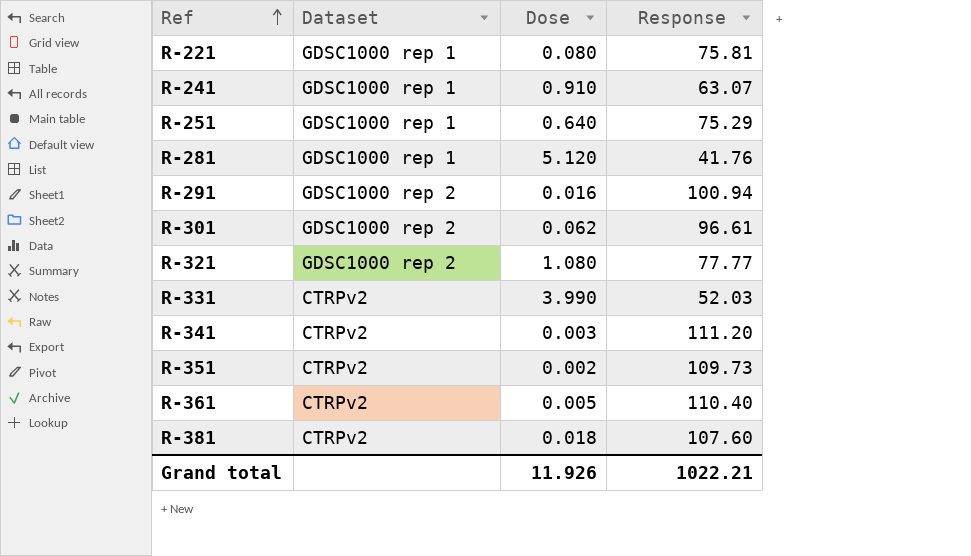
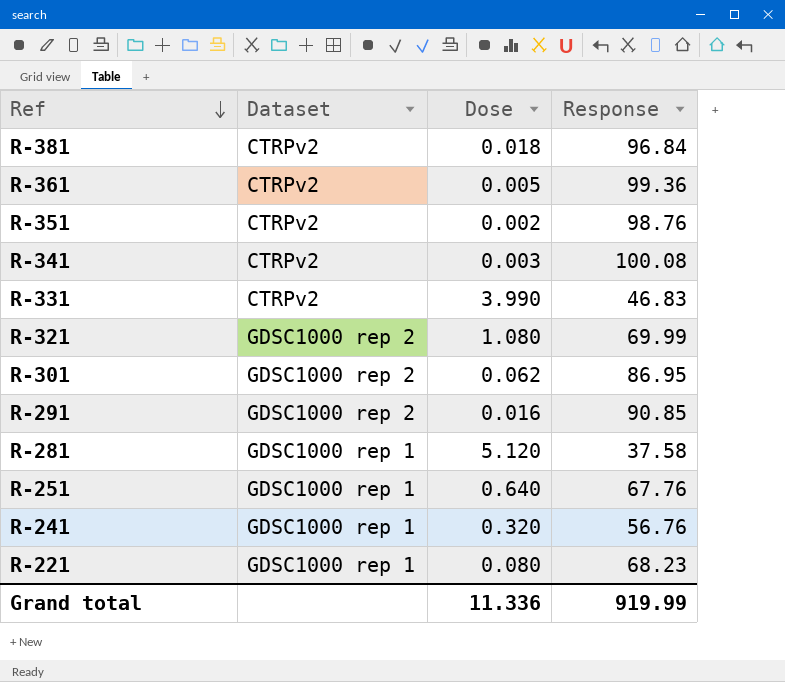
row order: Ref ascending -> Ref descending
R-381 | Response: 107.60 -> 96.84
R-361 | Response: 110.40 -> 99.36
R-351 | Response: 109.73 -> 98.76
R-341 | Response: 111.20 -> 100.08
R-331 | Response: 52.03 -> 46.83
R-321 | Response: 77.77 -> 69.99
R-301 | Response: 96.61 -> 86.95
R-291 | Response: 100.94 -> 90.85
R-281 | Response: 41.76 -> 37.58
R-251 | Response: 75.29 -> 67.76
R-241 | Dose: 0.910 -> 0.320
R-241 | Response: 63.07 -> 56.76
R-221 | Response: 75.81 -> 68.23
Grand total | Dose: 11.926 -> 11.336
Grand total | Response: 1022.21 -> 919.99

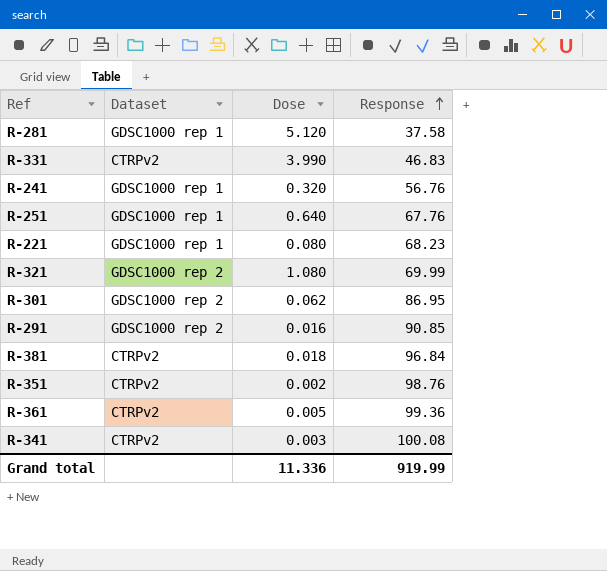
row order: Ref descending -> Response ascending

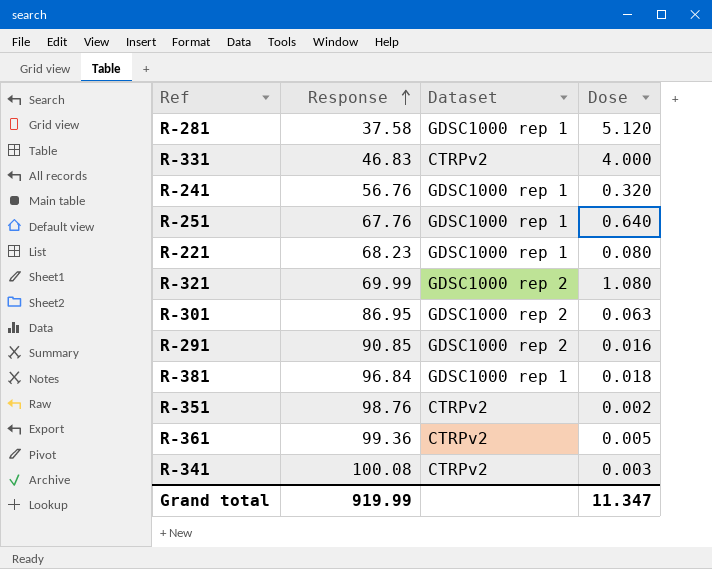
column Response | position: 4 -> 2
R-331 | Dose: 3.990 -> 4.000
R-301 | Dose: 0.062 -> 0.063
R-381 | Dataset: CTRPv2 -> GDSC1000 rep 1
Grand total | Dose: 11.336 -> 11.347

